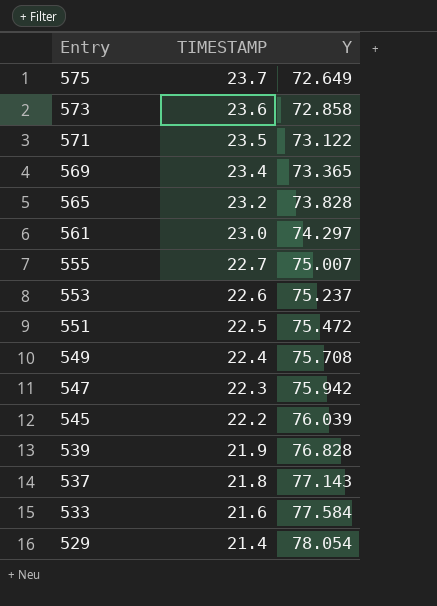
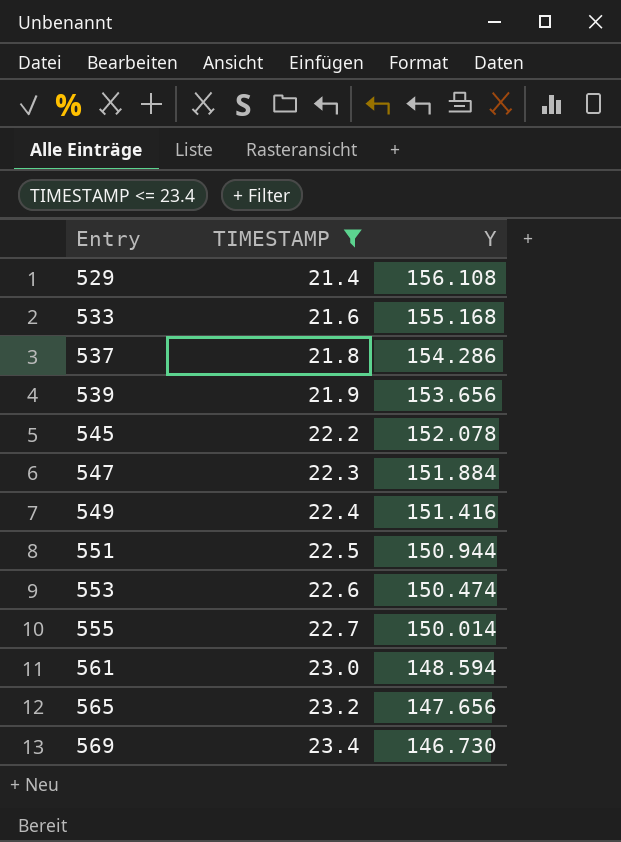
filter: none -> TIMESTAMP <= 23.4
row order: Entry descending -> Entry ascending
529 | Y: 78.054 -> 156.108
533 | Y: 77.584 -> 155.168
537 | Y: 77.143 -> 154.286
539 | Y: 76.828 -> 153.656
545 | Y: 76.039 -> 152.078
547 | Y: 75.942 -> 151.884
549 | Y: 75.708 -> 151.416
551 | Y: 75.472 -> 150.944
553 | Y: 75.237 -> 150.474
555 | Y: 75.007 -> 150.014
561 | Y: 74.297 -> 148.594
565 | Y: 73.828 -> 147.656
569 | Y: 73.365 -> 146.730

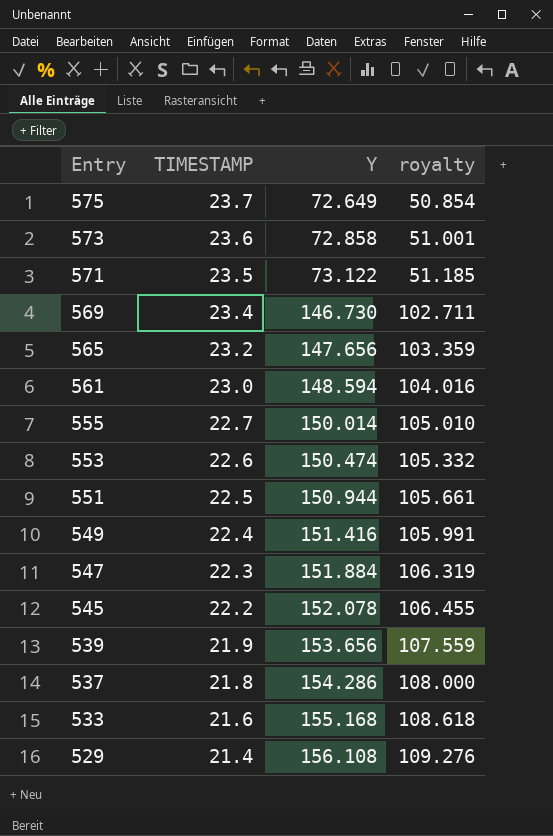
filter: TIMESTAMP <= 23.4 -> none
row order: Entry ascending -> Entry descending
column royalty | formula: none -> [Y] * 0.7

